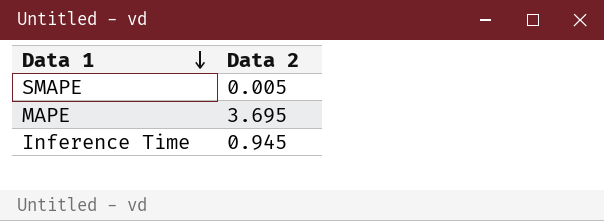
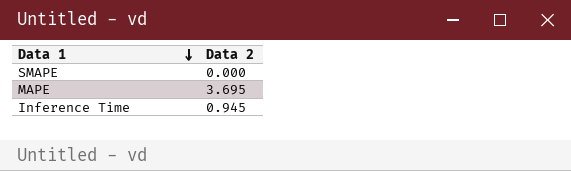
SMAPE | Data 2: 0.005 -> 0.000

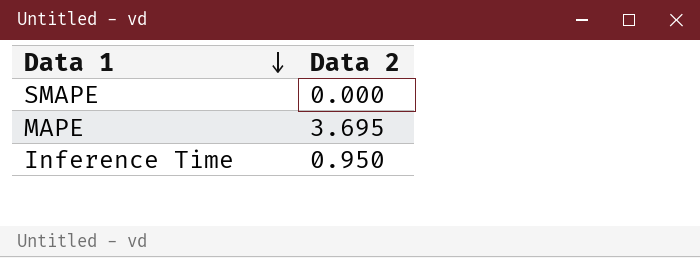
Inference Time | Data 2: 0.945 -> 0.950

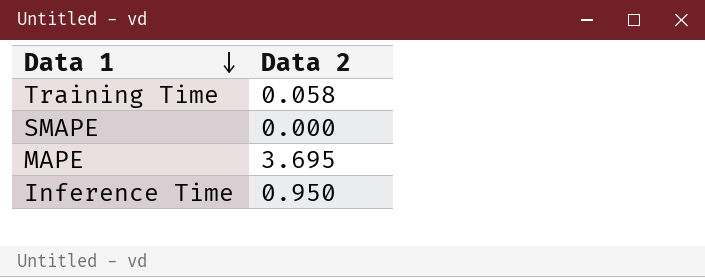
row Training Time: none -> 0.058

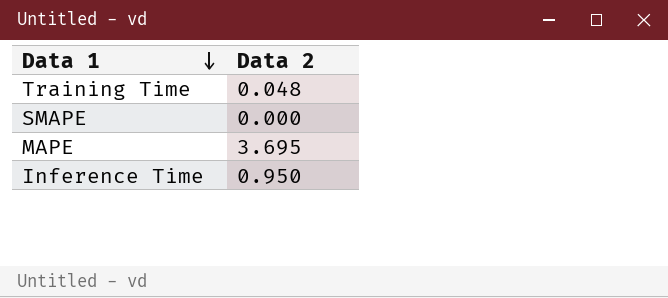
Training Time | Data 2: 0.058 -> 0.048

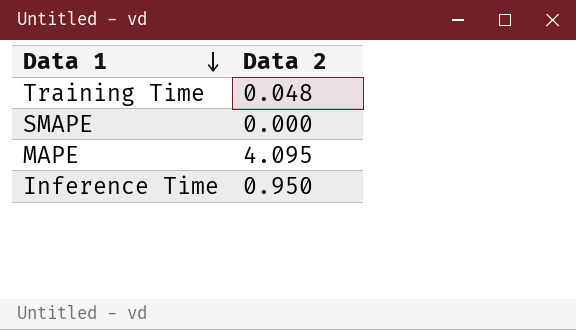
MAPE | Data 2: 3.695 -> 4.095

